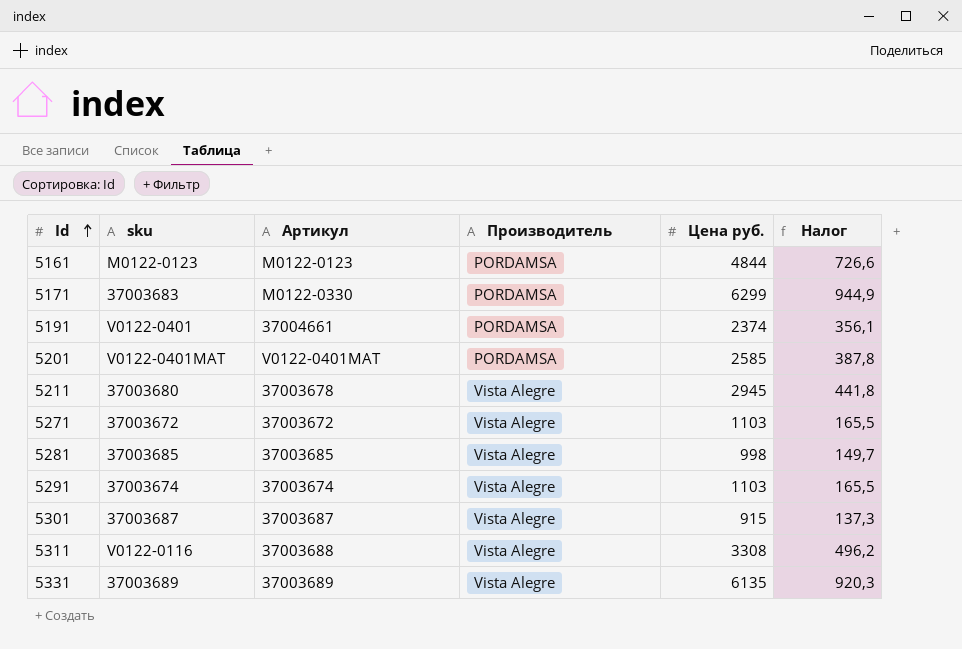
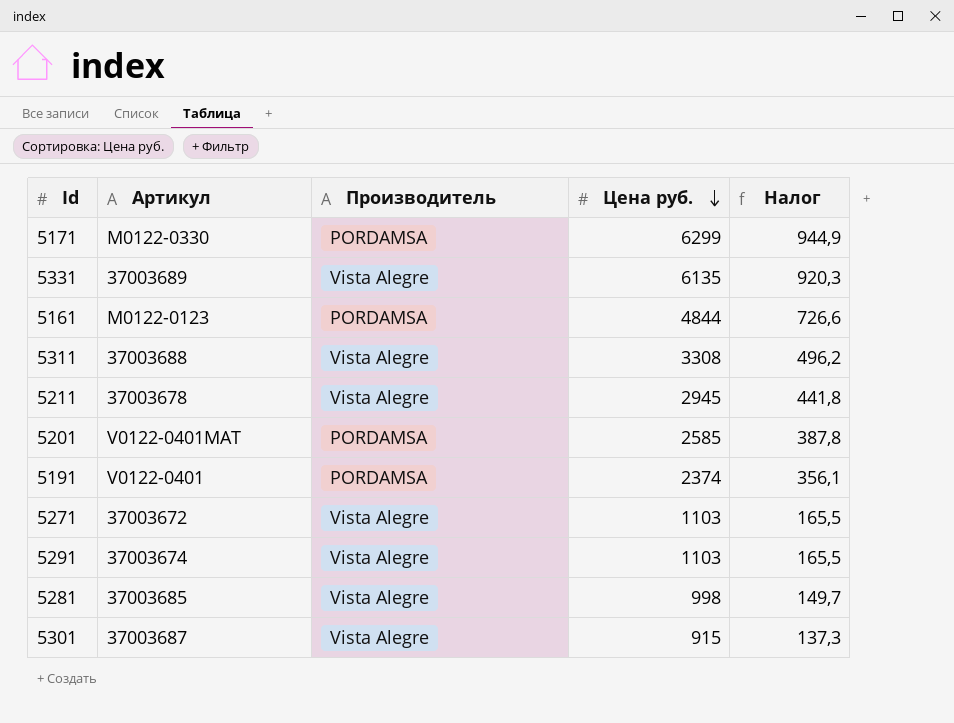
row order: Id ascending -> Цена руб. descending
column sku | position: 2 -> none
5191 | Артикул: 37004661 -> V0122-0401

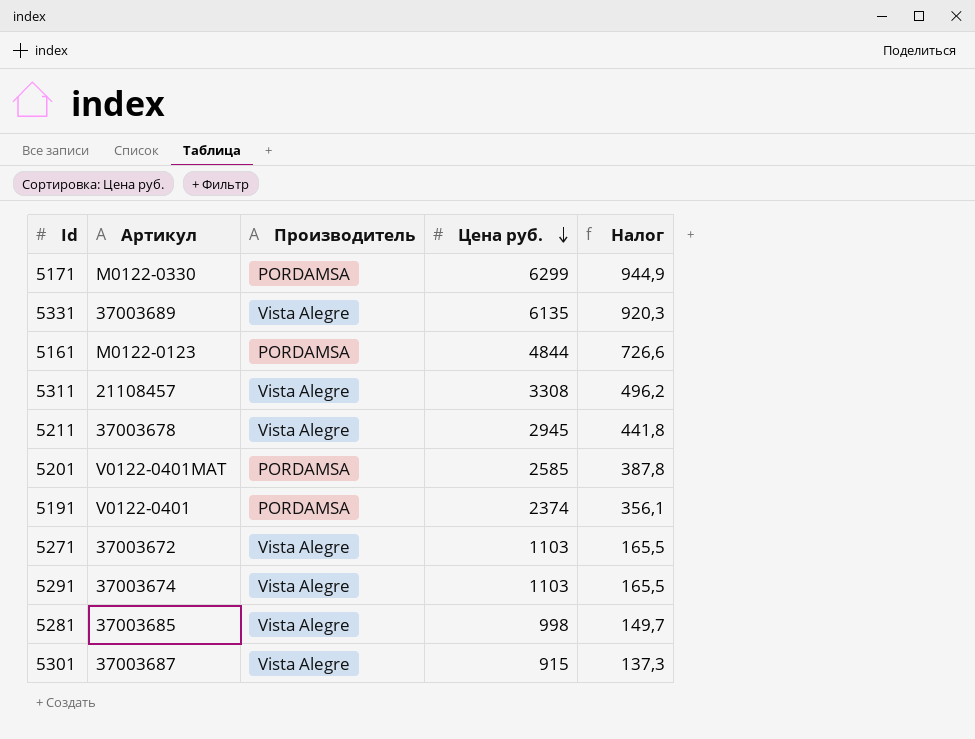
5311 | Артикул: 37003688 -> 21108457

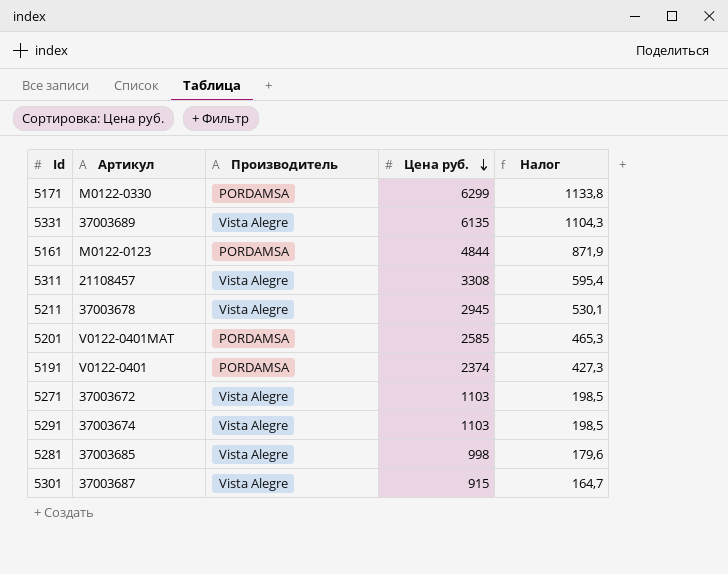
column Налог | formula: [Цена руб.] * 0,15 -> [Цена руб.] * 0,18

